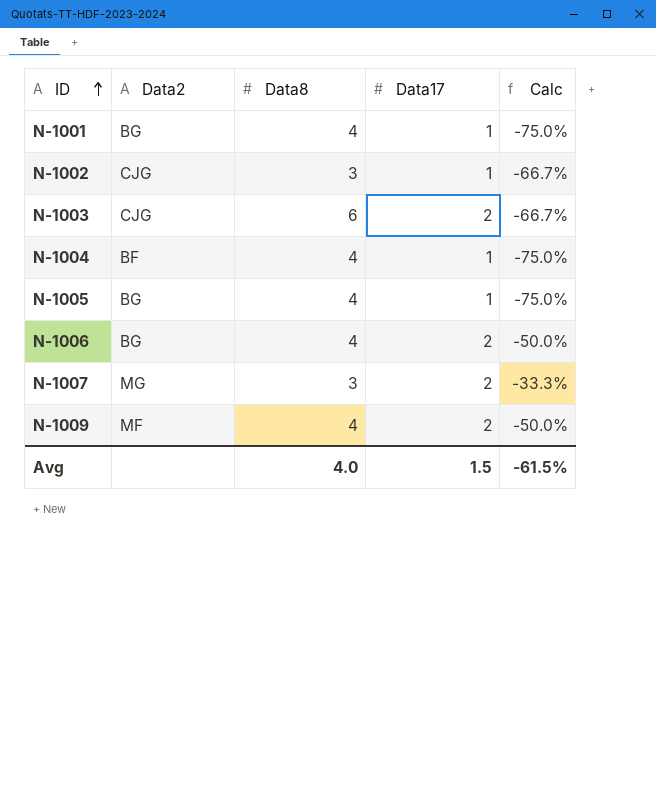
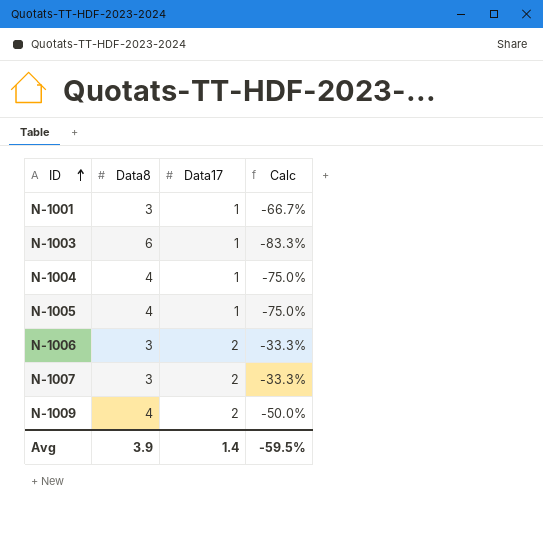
column Data2 | position: 2 -> none
row N-1002: CJG | 3 | 1 | -66.7% -> none
N-1001 | Data8: 4 -> 3
N-1001 | Calc: -75.0% -> -66.7%
N-1003 | Data17: 2 -> 1
N-1003 | Calc: -66.7% -> -83.3%
N-1006 | Data8: 4 -> 3
N-1006 | Calc: -50.0% -> -33.3%
Avg | Data8: 4.0 -> 3.9
Avg | Data17: 1.5 -> 1.4
Avg | Calc: -61.5% -> -59.5%

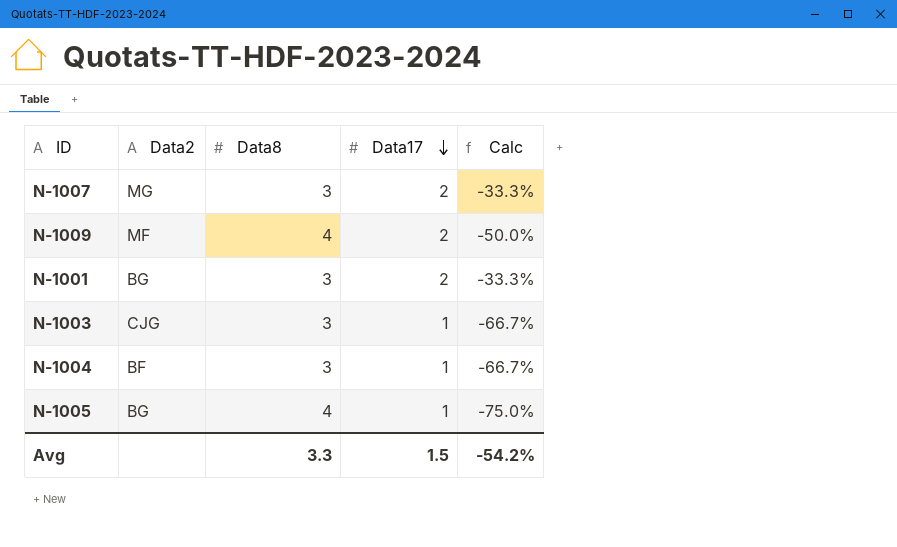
row order: ID ascending -> Data17 descending
column Data2 | position: none -> 2
row N-1006: 3 | 2 | -33.3% -> none
N-1001 | Data17: 1 -> 2
N-1001 | Calc: -66.7% -> -33.3%
N-1003 | Data8: 6 -> 3
N-1003 | Calc: -83.3% -> -66.7%
N-1004 | Data8: 4 -> 3
N-1004 | Calc: -75.0% -> -66.7%
Avg | Data8: 3.9 -> 3.3
Avg | Data17: 1.4 -> 1.5
Avg | Calc: -59.5% -> -54.2%

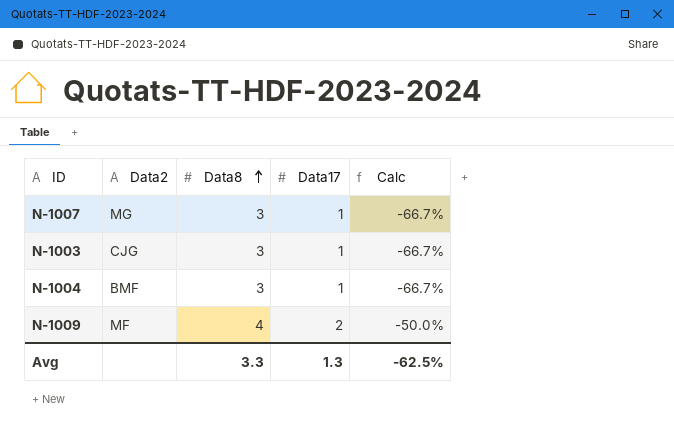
row order: Data17 descending -> Data8 ascending
row N-1001: BG | 3 | 2 | -33.3% -> none
row N-1005: BG | 4 | 1 | -75.0% -> none
N-1007 | Data17: 2 -> 1
N-1007 | Calc: -33.3% -> -66.7%
N-1004 | Data2: BF -> BMF
Avg | Data17: 1.5 -> 1.3
Avg | Calc: -54.2% -> -62.5%

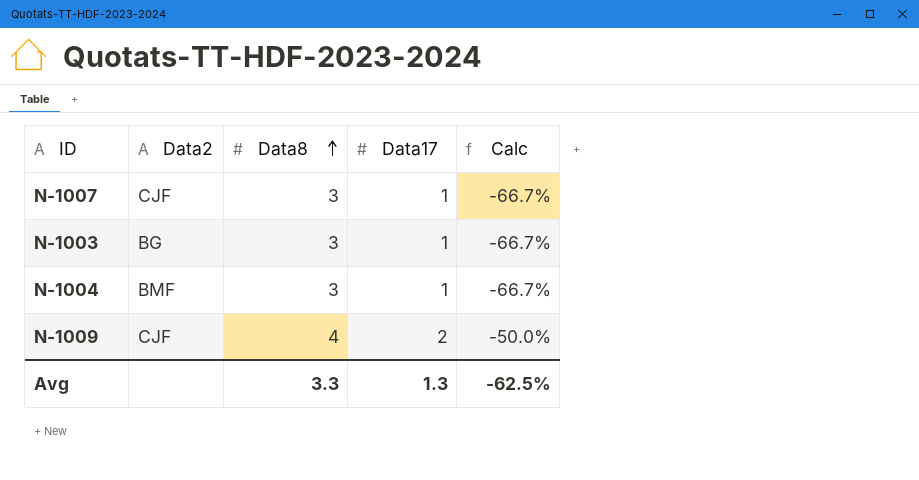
N-1007 | Data2: MG -> CJF
N-1003 | Data2: CJG -> BG
N-1009 | Data2: MF -> CJF

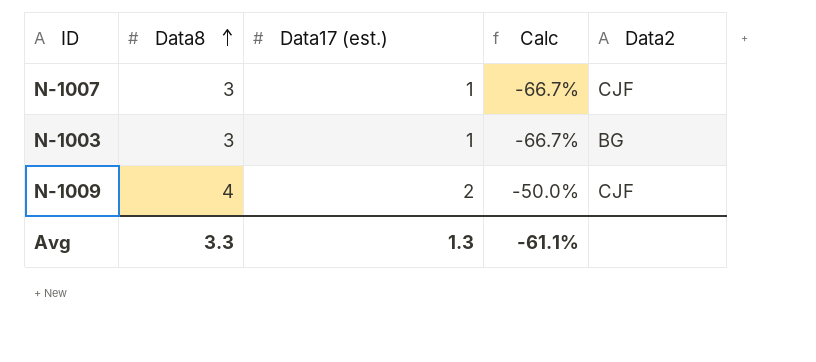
column name: Data17 -> Data17 (est.)
column Data2 | position: 2 -> 5
row N-1004: BMF | 3 | 1 | -66.7% -> none
Avg | Calc: -62.5% -> -61.1%

